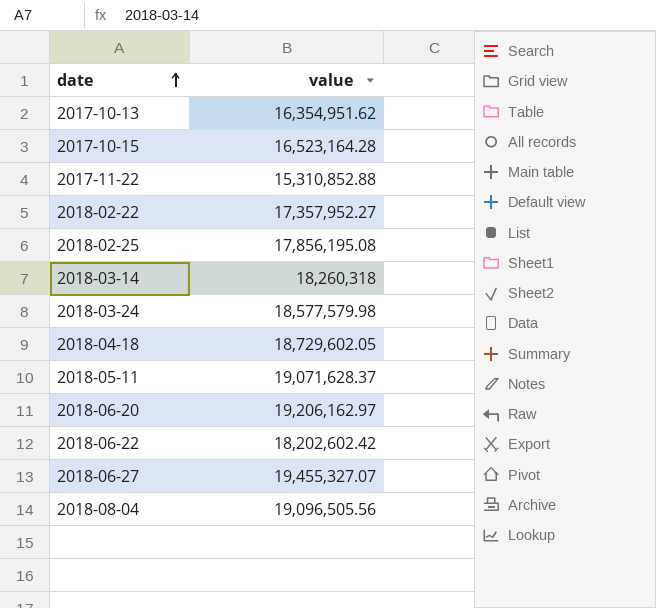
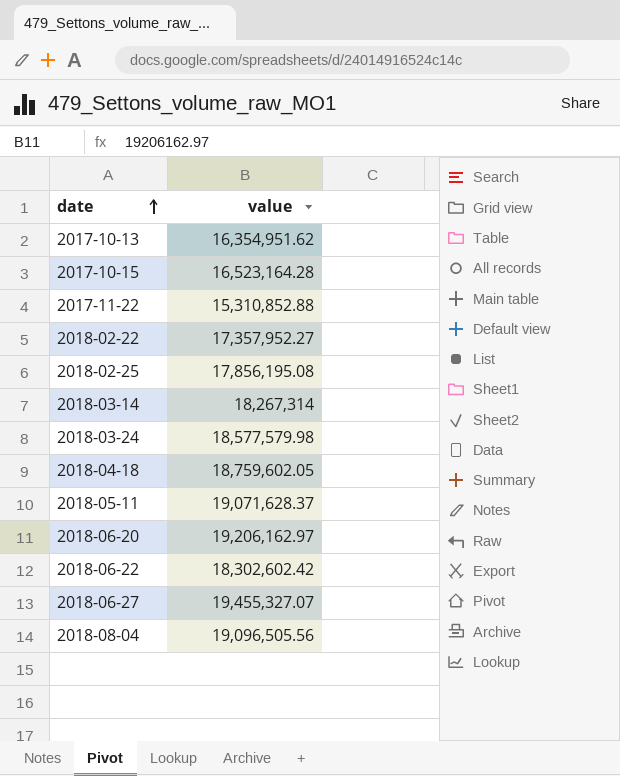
2018-03-14 | value: 18,260,318 -> 18,267,314
2018-04-18 | value: 18,729,602.05 -> 18,759,602.05
2018-06-22 | value: 18,202,602.42 -> 18,302,602.42

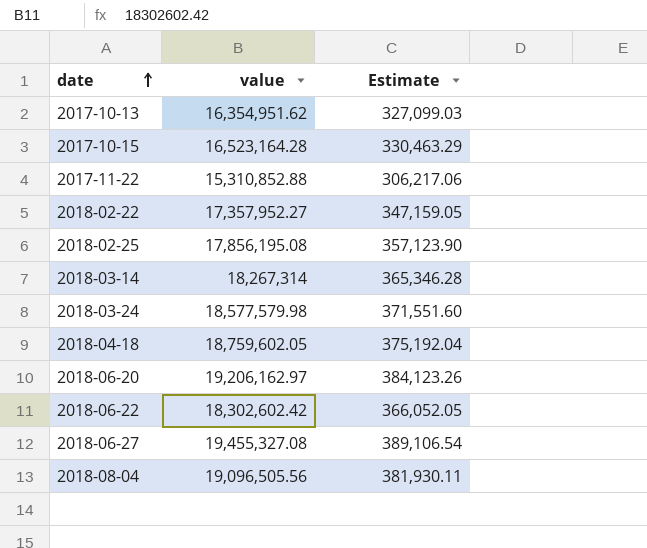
column Estimate | formula: none -> [value] * 0.02
row 2018-05-11: 19,071,628.37 -> none
2018-06-27 | value: 19,455,327.07 -> 19,455,327.08

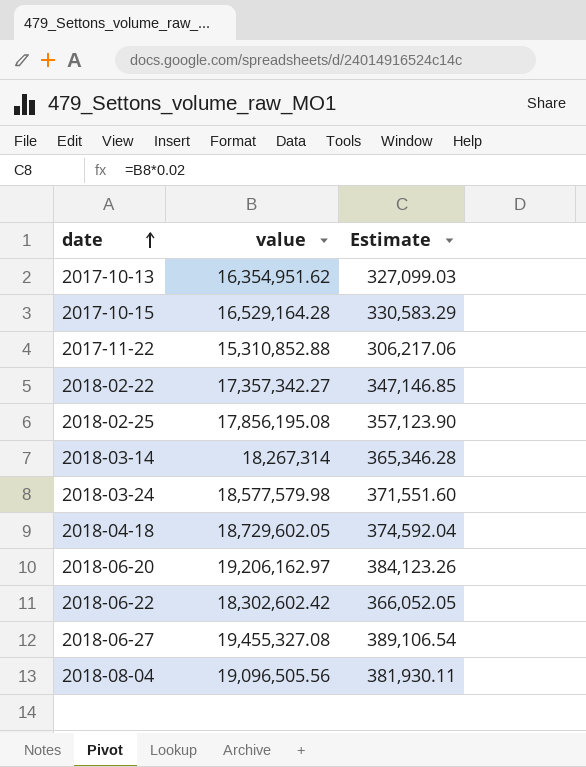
2017-10-15 | value: 16,523,164.28 -> 16,529,164.28
2017-10-15 | Estimate: 330,463.29 -> 330,583.29
2018-02-22 | value: 17,357,952.27 -> 17,357,342.27
2018-02-22 | Estimate: 347,159.05 -> 347,146.85
2018-04-18 | value: 18,759,602.05 -> 18,729,602.05
2018-04-18 | Estimate: 375,192.04 -> 374,592.04

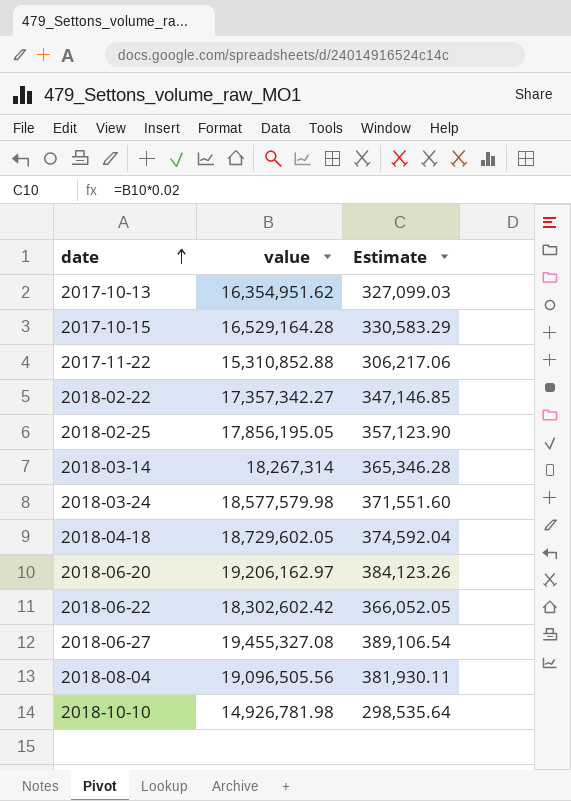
2018-02-25 | value: 17,856,195.08 -> 17,856,195.05
row 2018-10-10: none -> 14,926,781.98 | 298,535.64

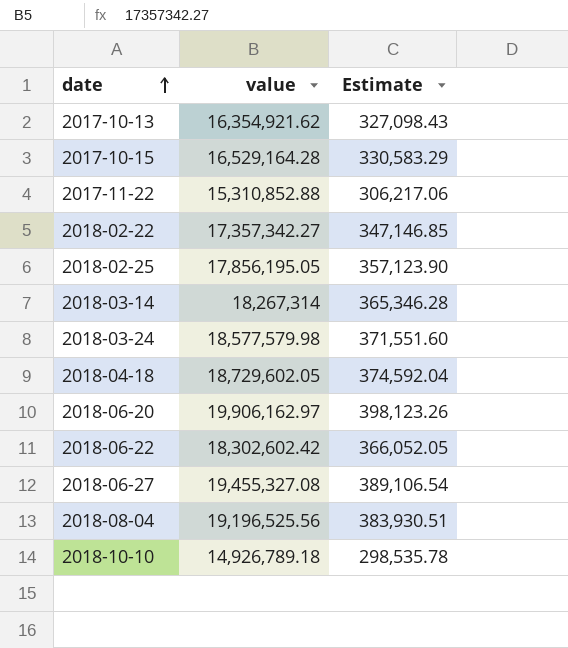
2017-10-13 | value: 16,354,951.62 -> 16,354,921.62
2017-10-13 | Estimate: 327,099.03 -> 327,098.43
2018-06-20 | value: 19,206,162.97 -> 19,906,162.97
2018-06-20 | Estimate: 384,123.26 -> 398,123.26
2018-08-04 | value: 19,096,505.56 -> 19,196,525.56
2018-08-04 | Estimate: 381,930.11 -> 383,930.51
2018-10-10 | value: 14,926,781.98 -> 14,926,789.18
2018-10-10 | Estimate: 298,535.64 -> 298,535.78

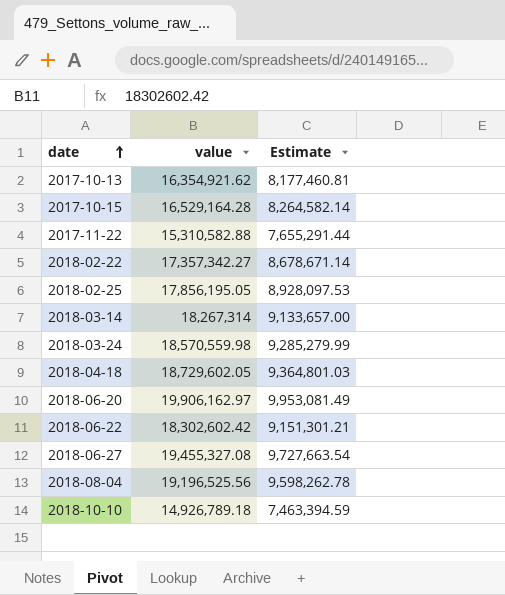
column Estimate | formula: [value] * 0.02 -> [value] * 0.5
2017-11-22 | value: 15,310,852.88 -> 15,310,582.88
2018-03-24 | value: 18,577,579.98 -> 18,570,559.98

